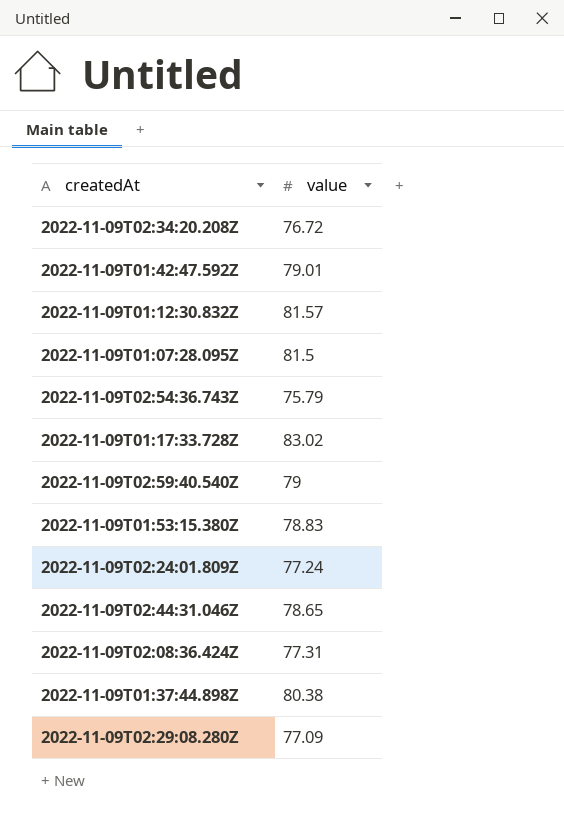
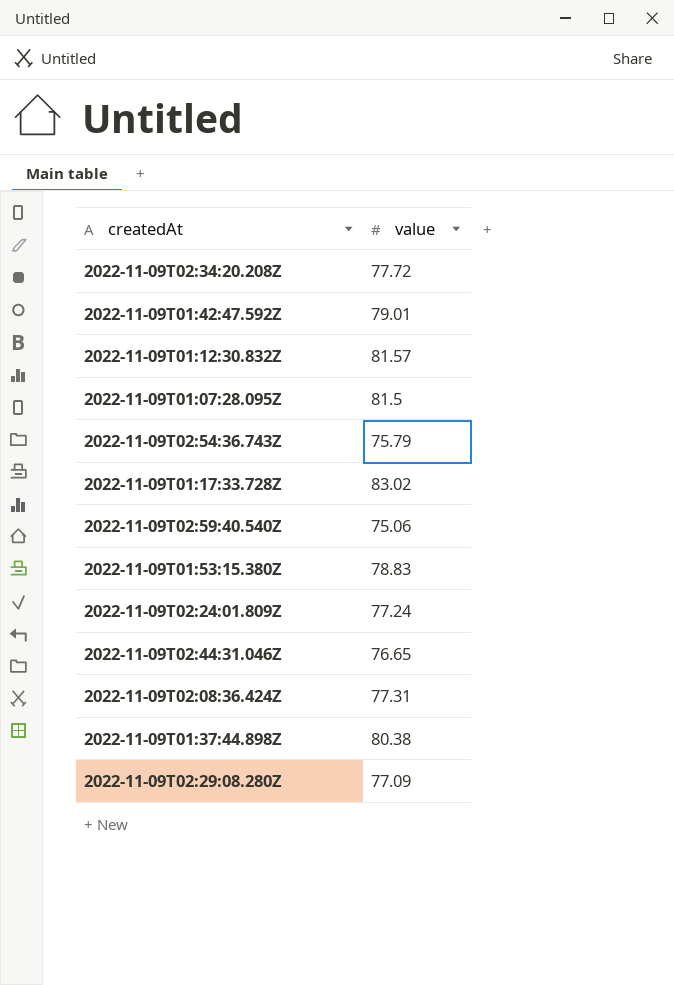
2022-11-09T02:34:20.208Z | value: 76.72 -> 77.72
2022-11-09T02:59:40.540Z | value: 79 -> 75.06
2022-11-09T02:44:31.046Z | value: 78.65 -> 76.65

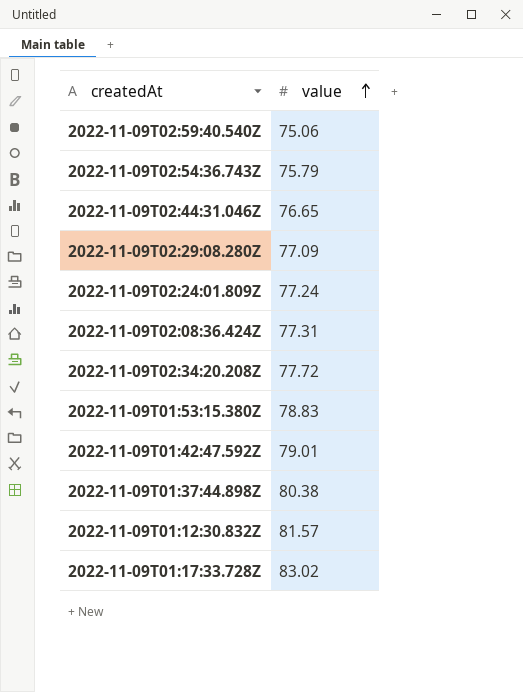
row order: none -> value ascending
row 2022-11-09T01:07:28.095Z: 81.5 -> none

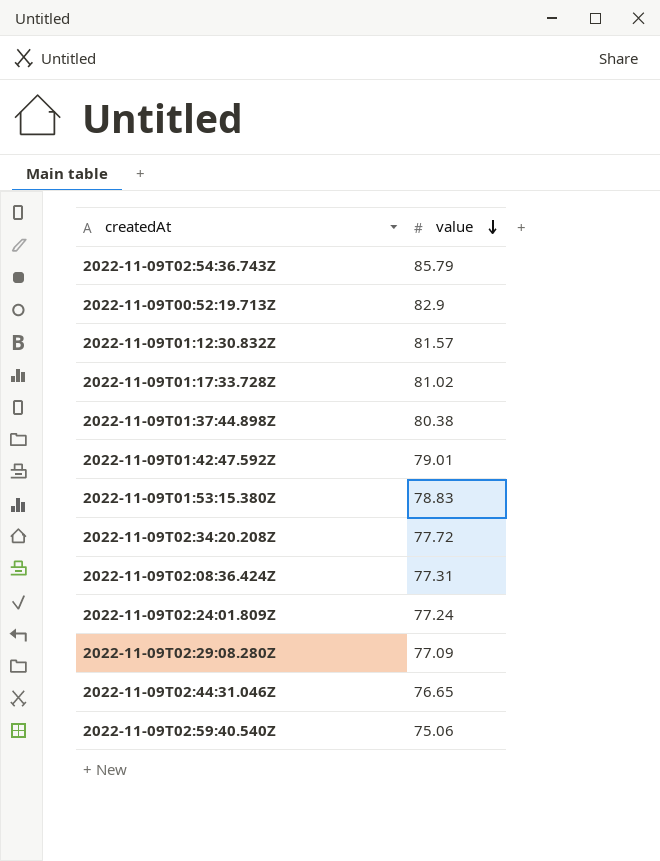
row order: value ascending -> value descending
2022-11-09T02:54:36.743Z | value: 75.79 -> 85.79
row 2022-11-09T00:52:19.713Z: none -> 82.9
2022-11-09T01:17:33.728Z | value: 83.02 -> 81.02

